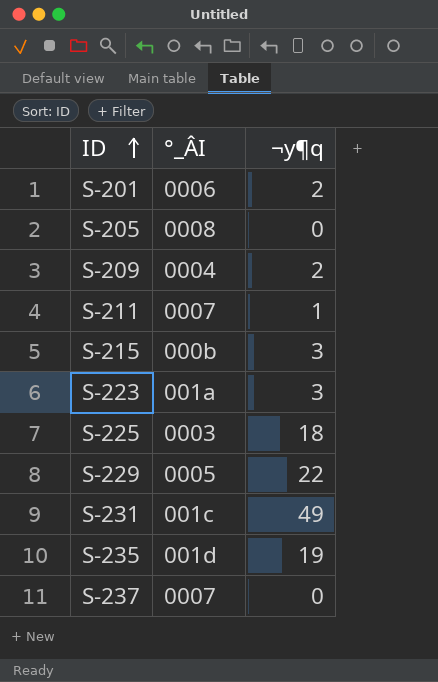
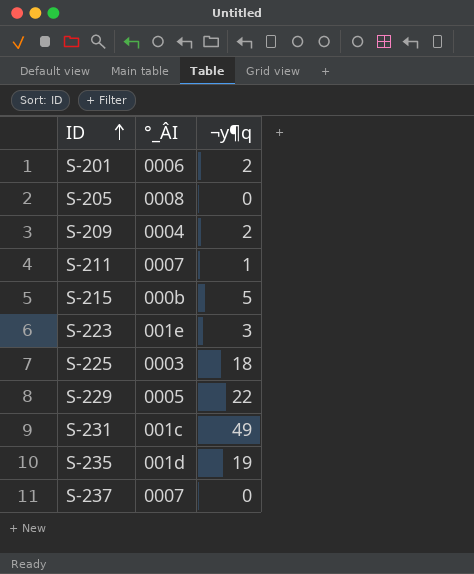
S-215 | ¬y¶q: 3 -> 5
S-223 | °_ÂI: 001a -> 001e

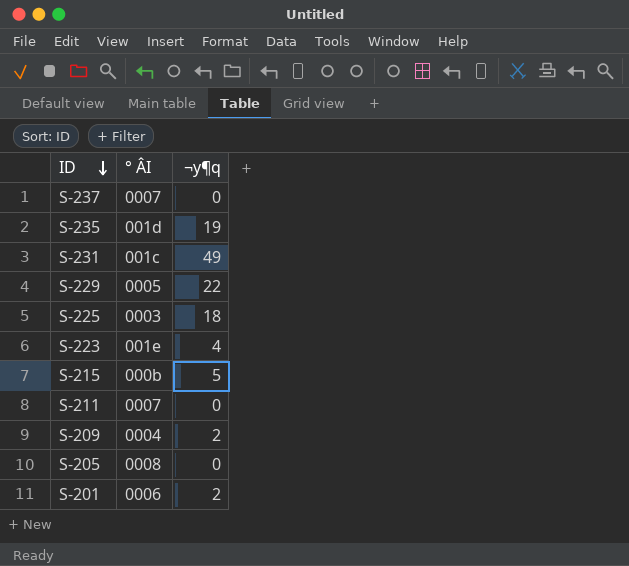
row order: ID ascending -> ID descending
column name: °_ÂI -> ° ÂI
S-223 | ¬y¶q: 3 -> 4
S-211 | ¬y¶q: 1 -> 0

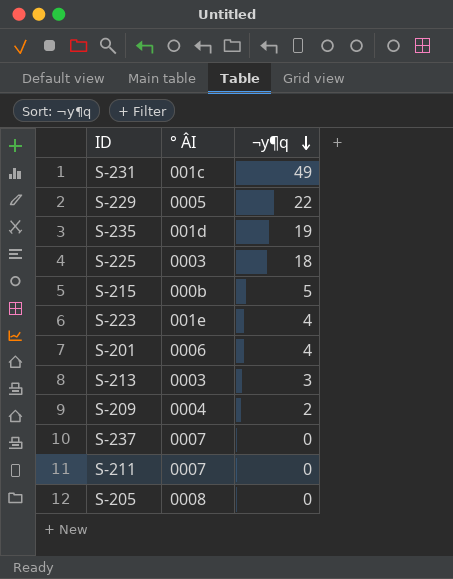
row order: ID descending -> ¬y¶q descending
S-201 | ¬y¶q: 2 -> 4
row S-213: none -> 0003 | 3

